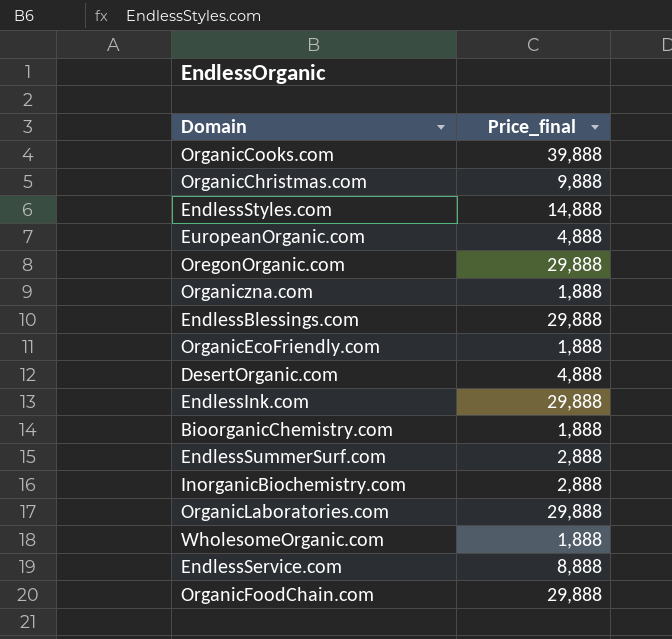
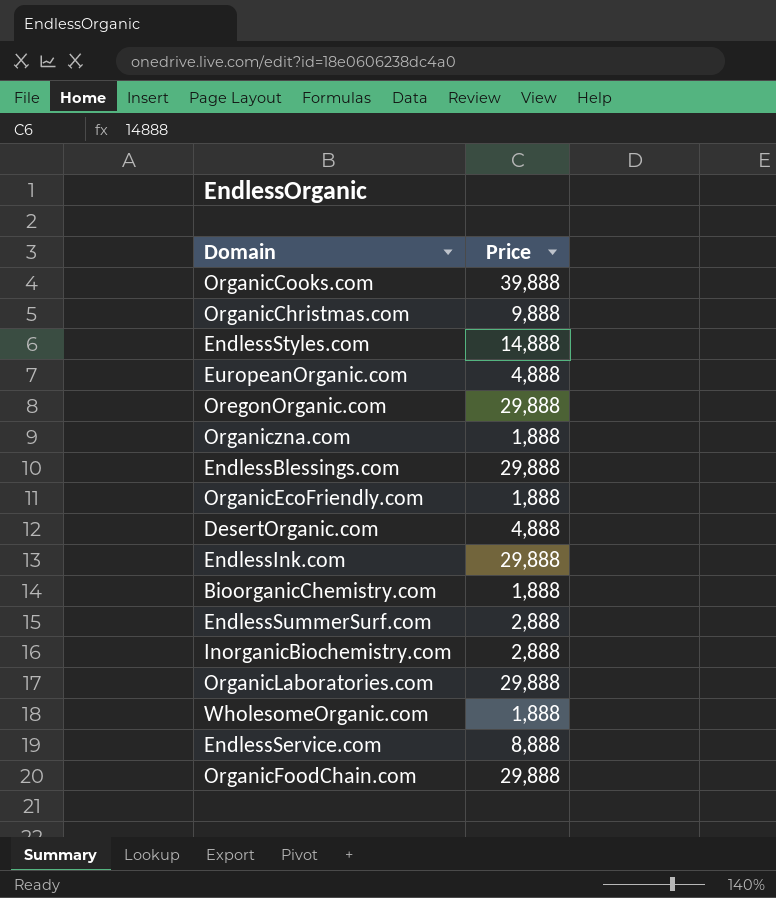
column name: Price_final -> Price

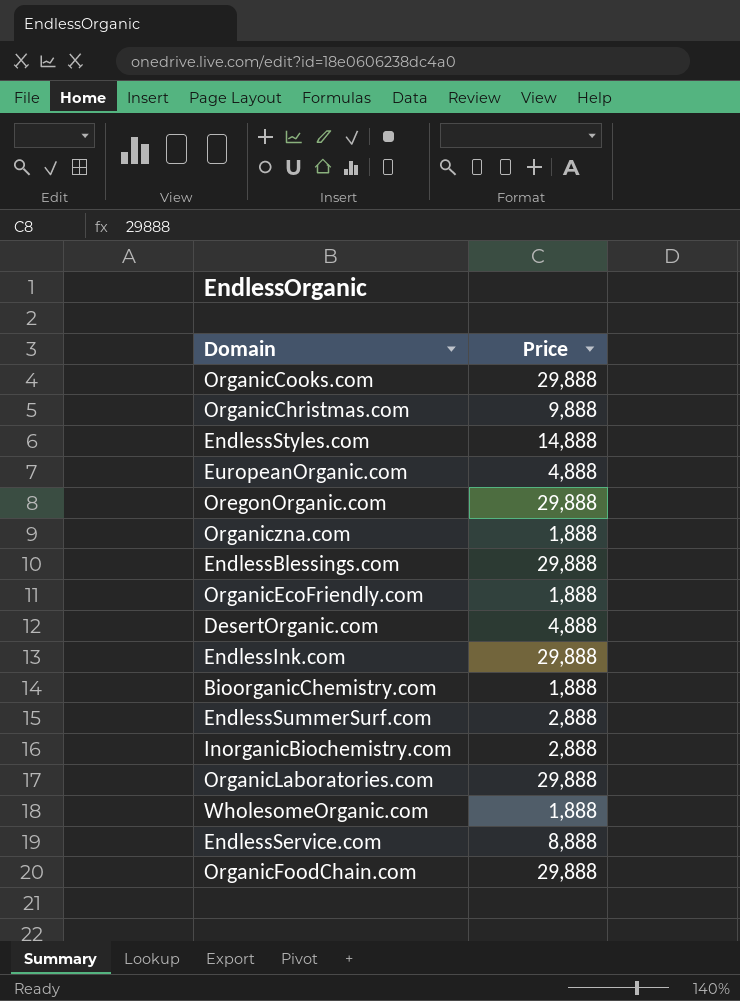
OrganicCooks.com | Price: 39,888 -> 29,888

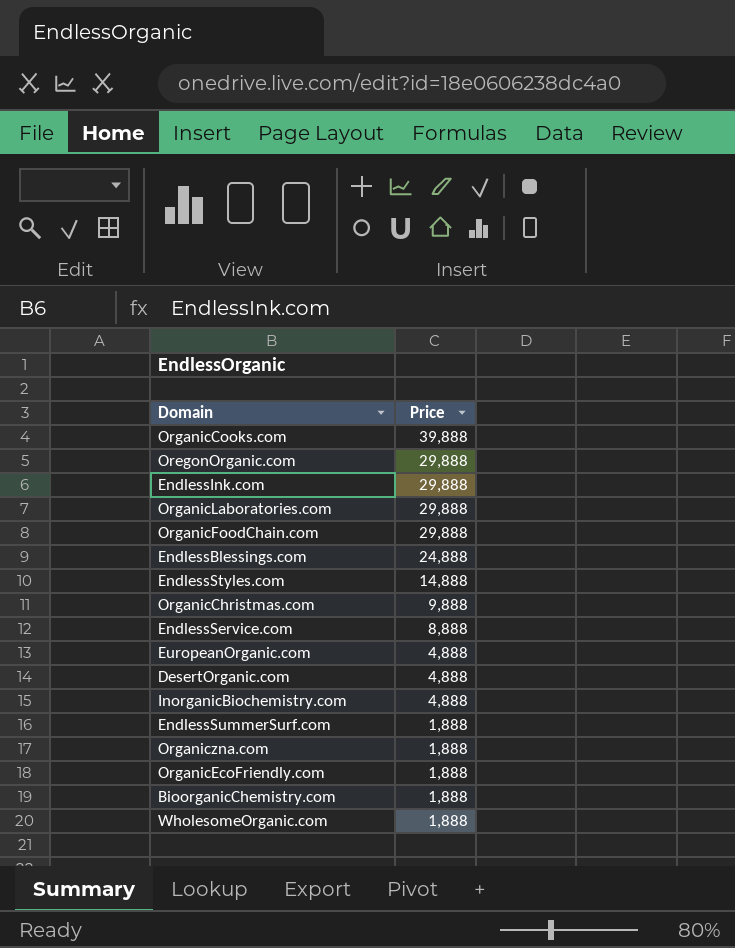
row order: none -> Price descending
OrganicCooks.com | Price: 29,888 -> 39,888
EndlessBlessings.com | Price: 29,888 -> 24,888
InorganicBiochemistry.com | Price: 2,888 -> 4,888
EndlessSummerSurf.com | Price: 2,888 -> 1,888

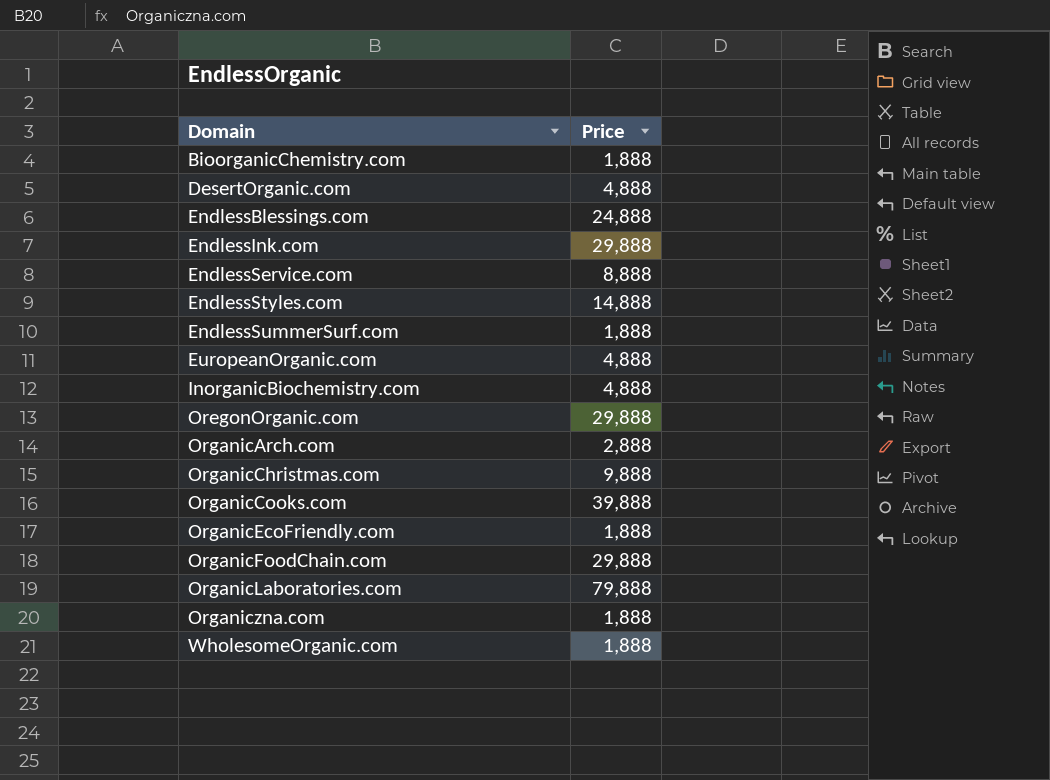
row order: Price descending -> Domain ascending
row OrganicArch.com: none -> 2,888
OrganicLaboratories.com | Price: 29,888 -> 79,888

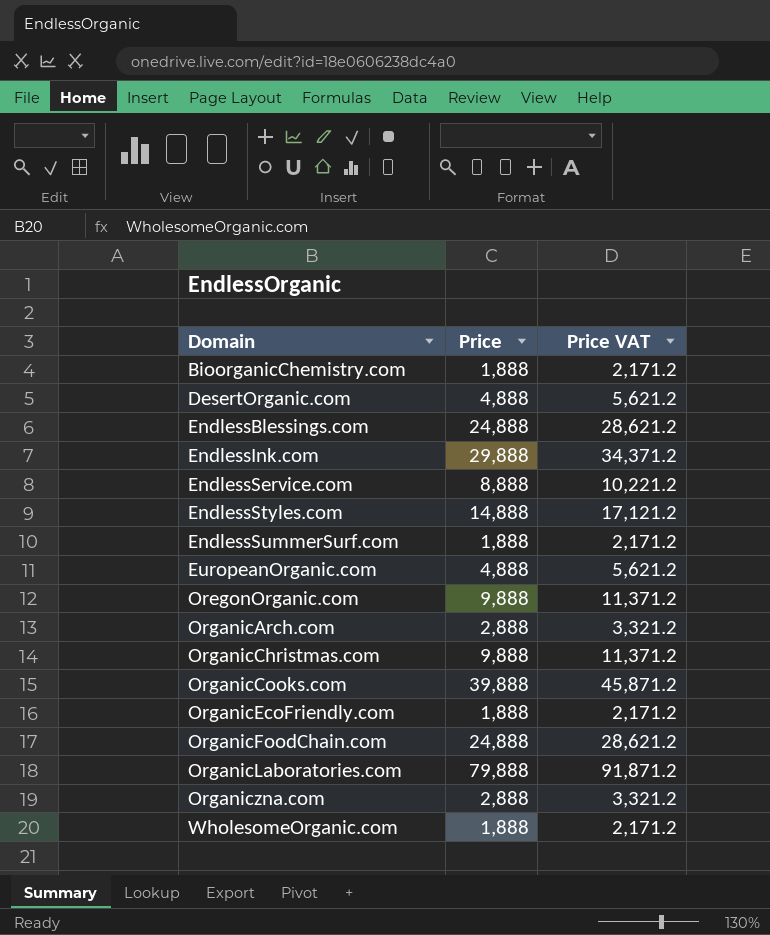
column Price VAT | formula: none -> [Price] * 1.15
row InorganicBiochemistry.com: 4,888 -> none
OregonOrganic.com | Price: 29,888 -> 9,888
OrganicFoodChain.com | Price: 29,888 -> 24,888
Organiczna.com | Price: 1,888 -> 2,888

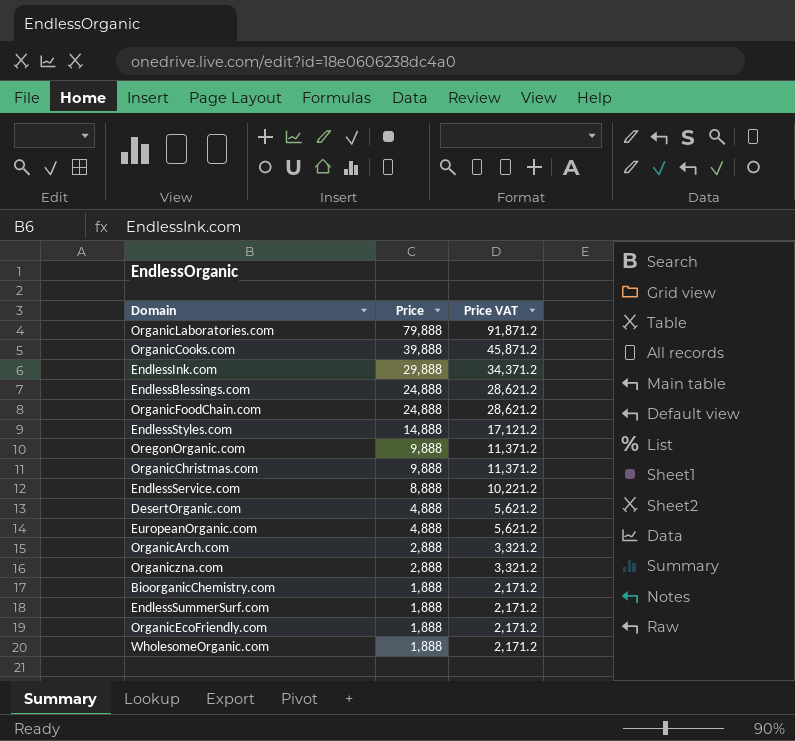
row order: Domain ascending -> Price descending

